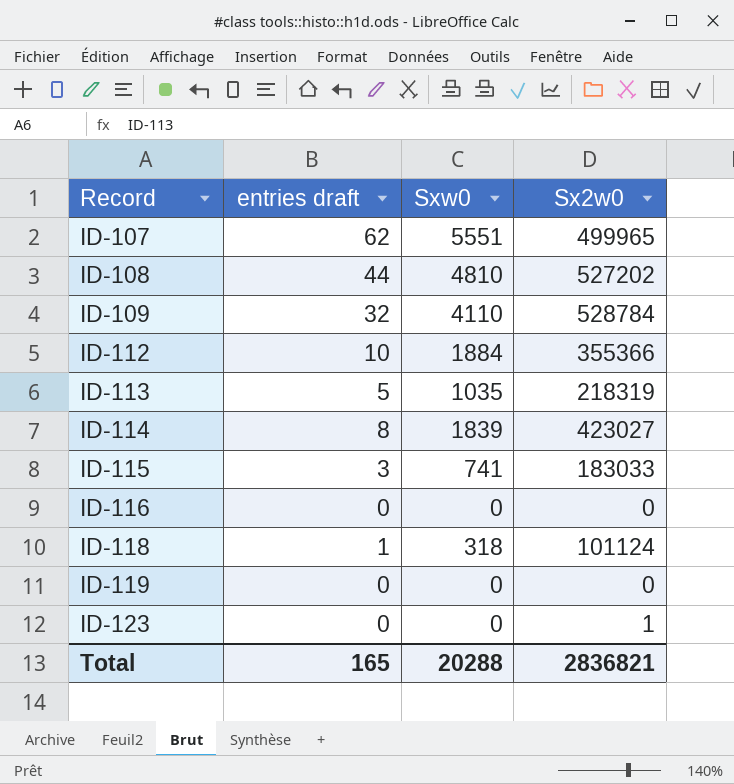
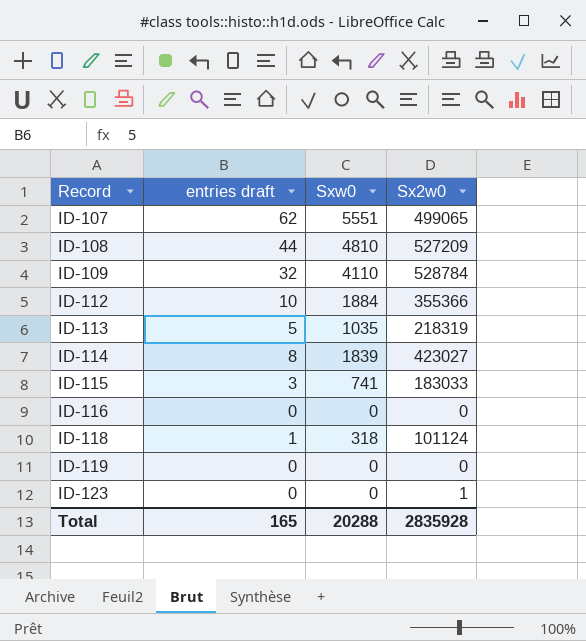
ID-107 | Sx2w0: 499965 -> 499065
ID-108 | Sx2w0: 527202 -> 527209
Total | Sx2w0: 2836821 -> 2835928

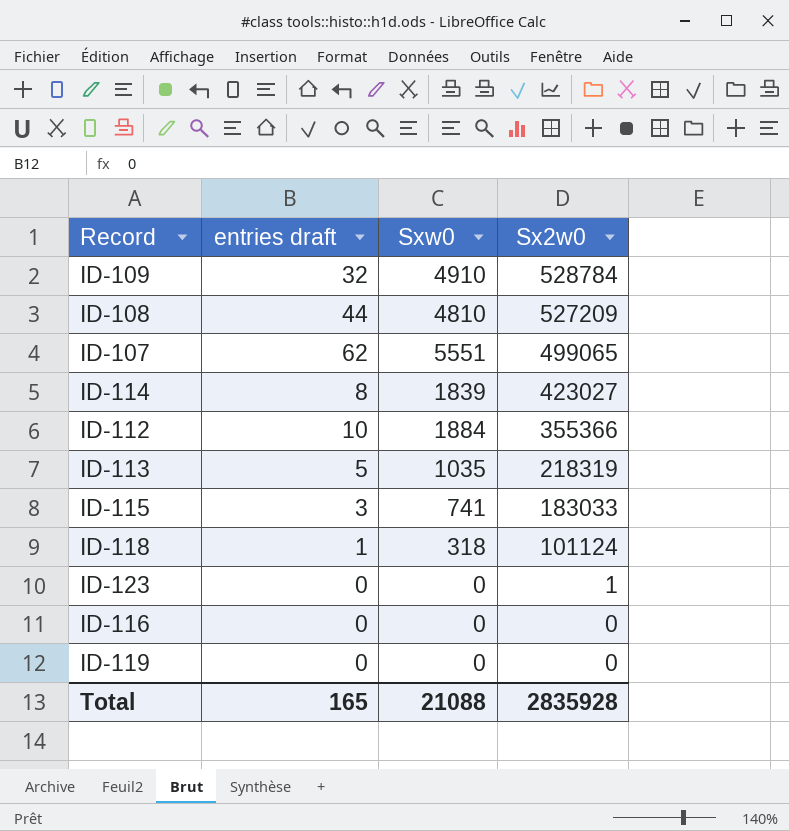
row order: Record ascending -> Sx2w0 descending
ID-109 | Sxw0: 4110 -> 4910
Total | Sxw0: 20288 -> 21088

